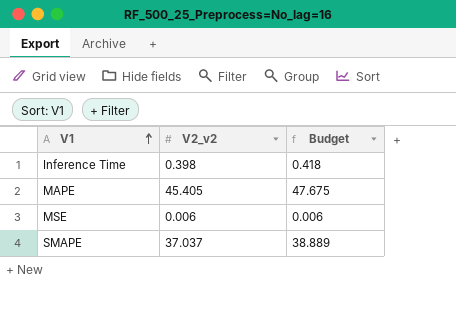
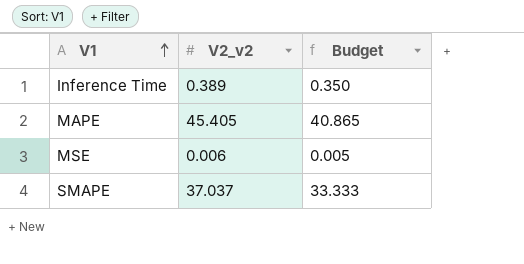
column Budget | formula: [V2_v2] * 1.05 -> [V2_v2] * 0.9
Inference Time | V2_v2: 0.398 -> 0.389

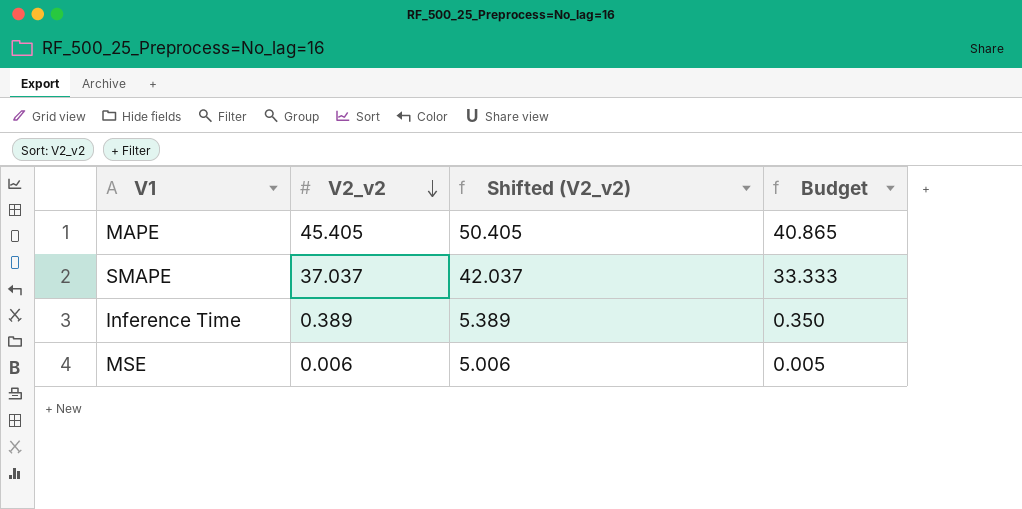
row order: V1 ascending -> V2_v2 descending
column Shifted (V2_v2) | formula: none -> [V2_v2] + 5

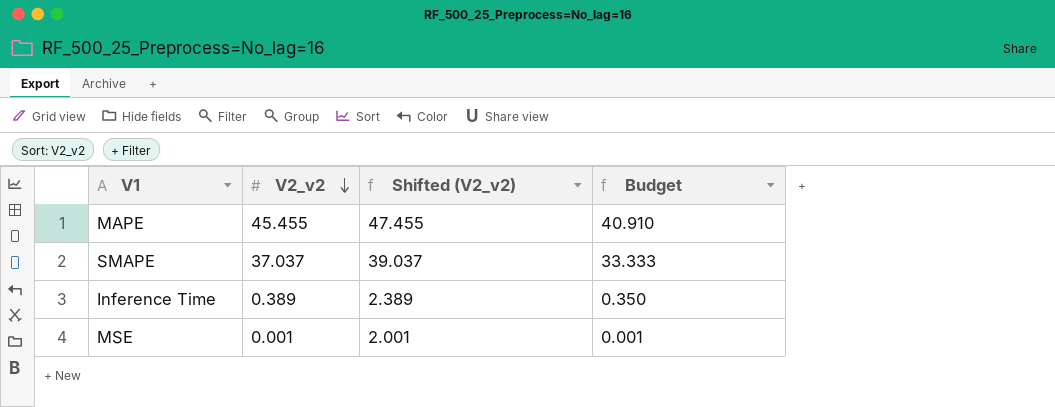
column Shifted (V2_v2) | formula: [V2_v2] + 5 -> [V2_v2] + 2
MAPE | V2_v2: 45.405 -> 45.455
MAPE | Budget: 40.865 -> 40.910
MSE | V2_v2: 0.006 -> 0.001
MSE | Budget: 0.005 -> 0.001

